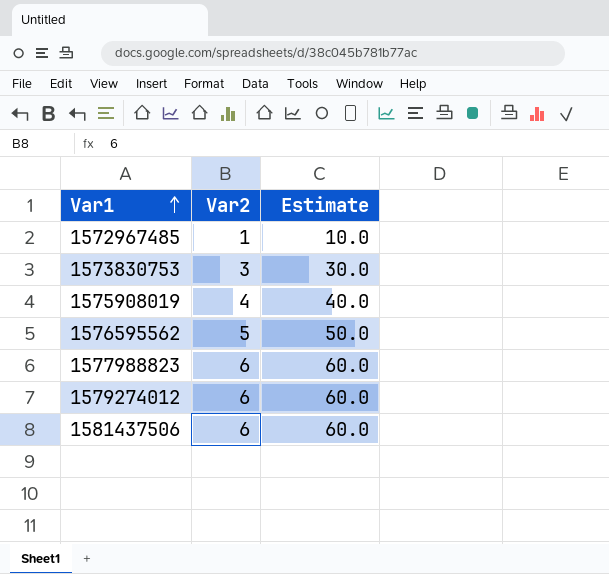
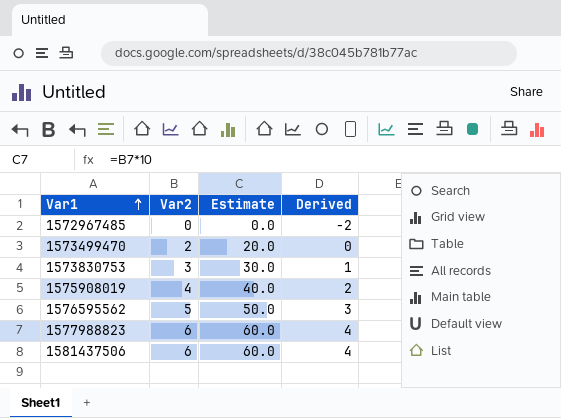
column Derived | formula: none -> [Var2] - 2
row 1579274012: 6 | 60.0 -> none
1572967485 | Var2: 1 -> 0
1572967485 | Estimate: 10.0 -> 0.0
row 1573499470: none -> 2 | 20.0 | 0

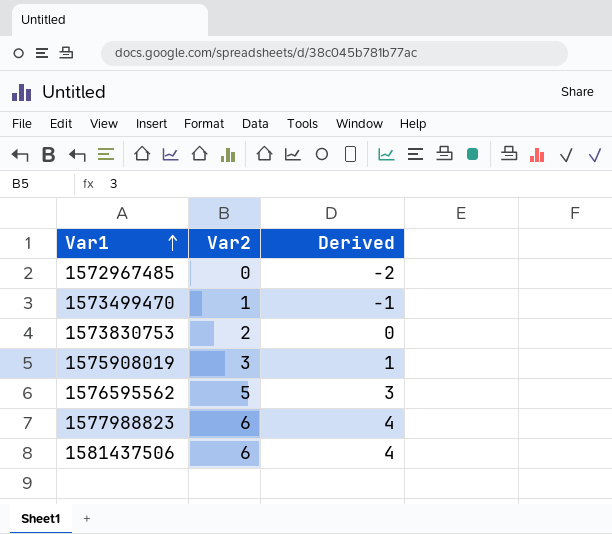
column Estimate | formula: [Var2] * 10 -> none
1573499470 | Var2: 2 -> 1
1573499470 | Derived: 0 -> -1
1573830753 | Var2: 3 -> 2
1573830753 | Derived: 1 -> 0
1575908019 | Var2: 4 -> 3
1575908019 | Derived: 2 -> 1

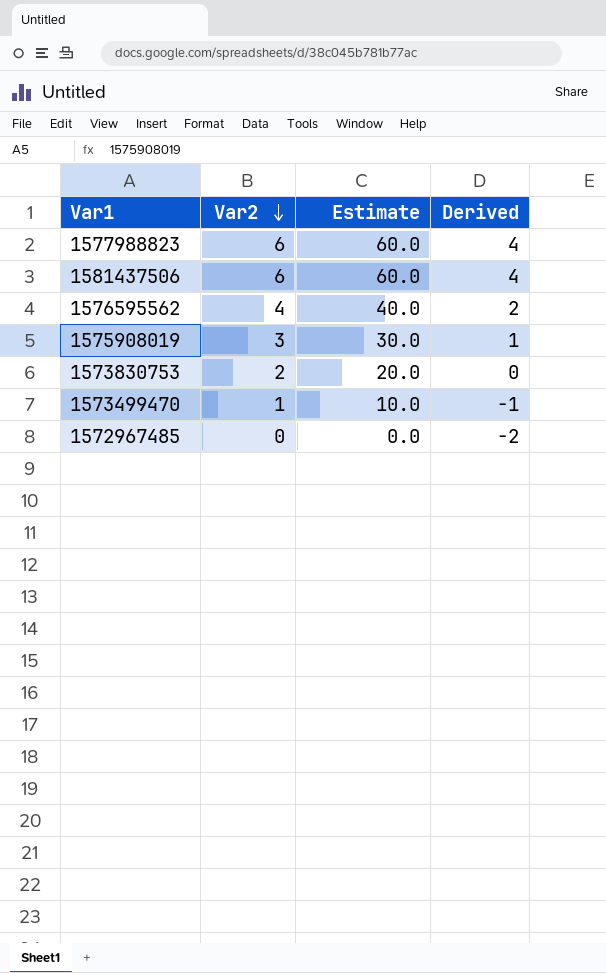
row order: Var1 ascending -> Var2 descending
column Estimate | formula: none -> [Var2] * 10
1576595562 | Var2: 5 -> 4
1576595562 | Derived: 3 -> 2

